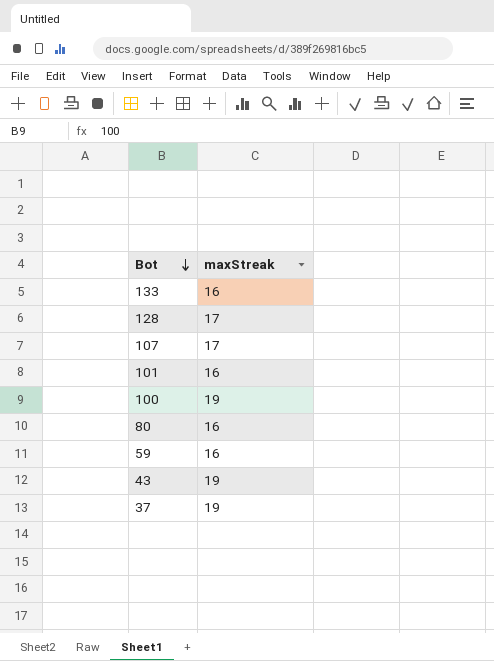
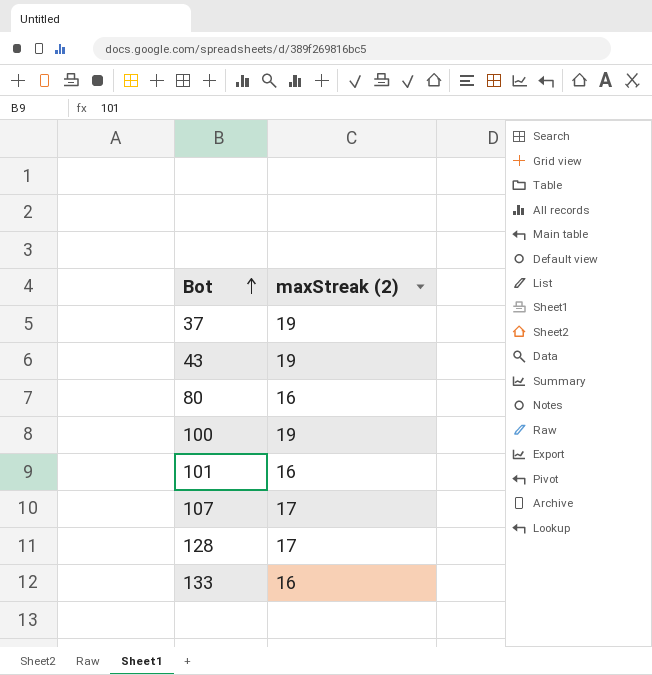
row order: Bot descending -> Bot ascending
column name: maxStreak -> maxStreak (2)
row 59: 16 -> none

